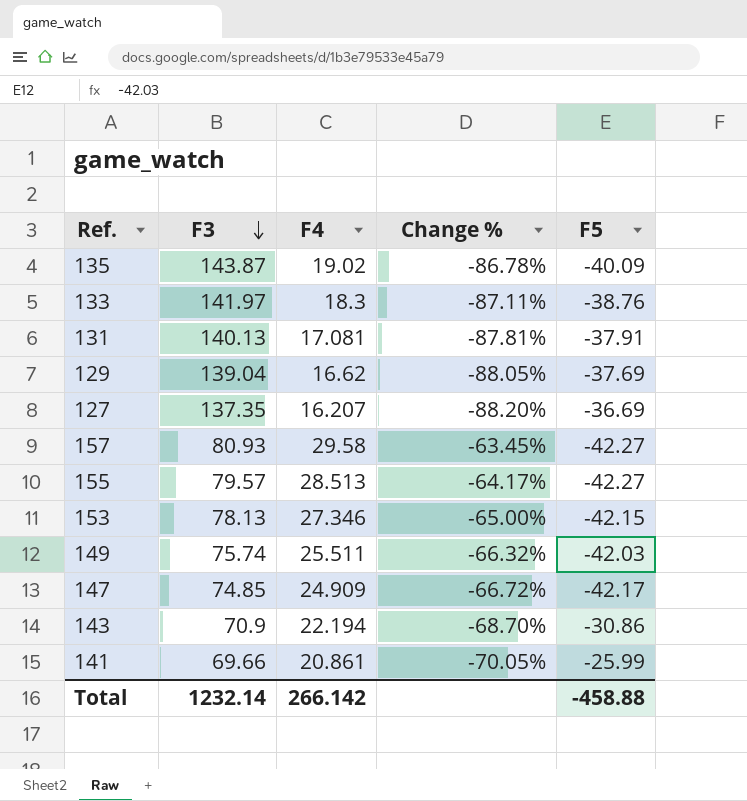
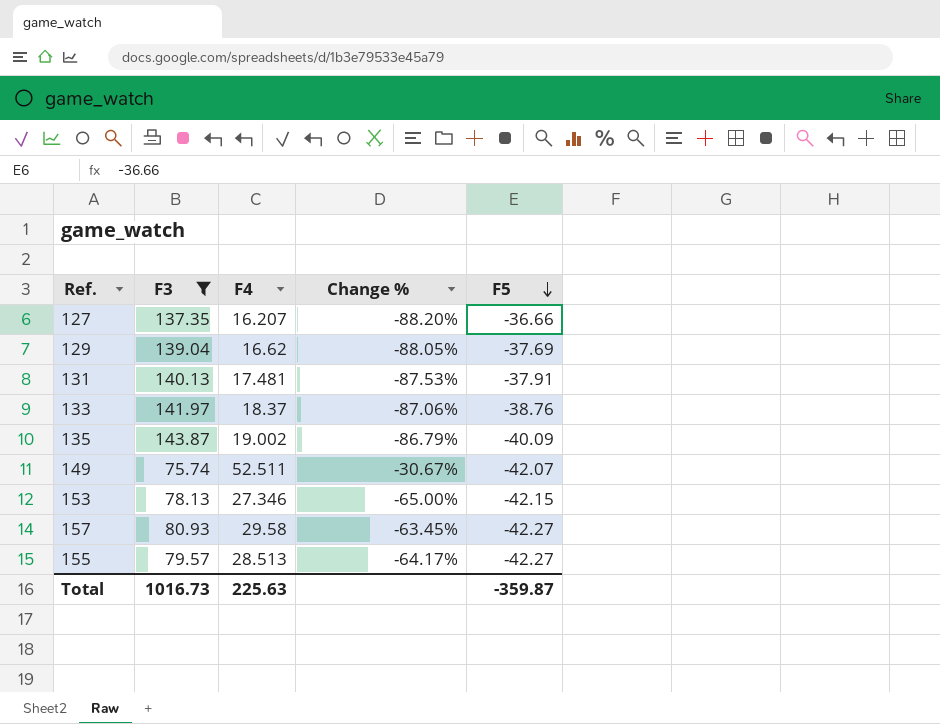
filter: none -> F3 >= 75.74
row order: F3 descending -> F5 descending
127 | F5: -36.69 -> -36.66
131 | F4: 17.081 -> 17.481
131 | Change %: -87.81% -> -87.53%
133 | F4: 18.3 -> 18.37
133 | Change %: -87.11% -> -87.06%
135 | F4: 19.02 -> 19.002
135 | Change %: -86.78% -> -86.79%
149 | F4: 25.511 -> 52.511
149 | Change %: -66.32% -> -30.67%
149 | F5: -42.03 -> -42.07
Total | F3: 1232.14 -> 1016.73
Total | F4: 266.142 -> 225.63
Total | F5: -458.88 -> -359.87

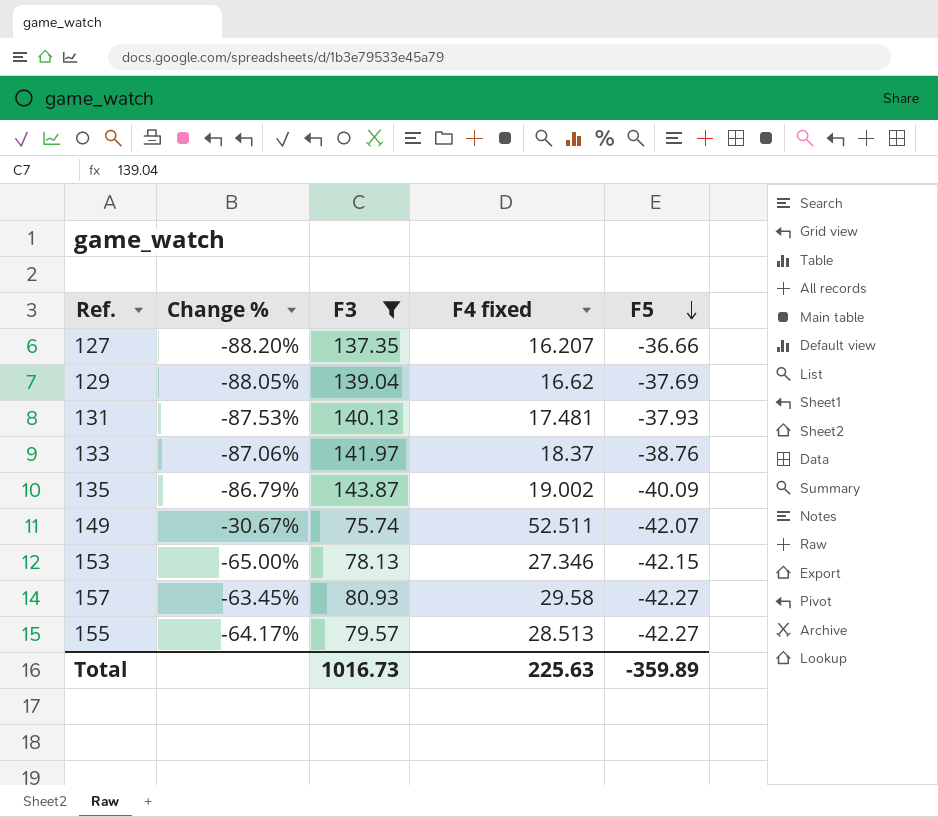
column Change % | position: 4 -> 2
column name: F4 -> F4 fixed
131 | F5: -37.91 -> -37.93
Total | F5: -359.87 -> -359.89

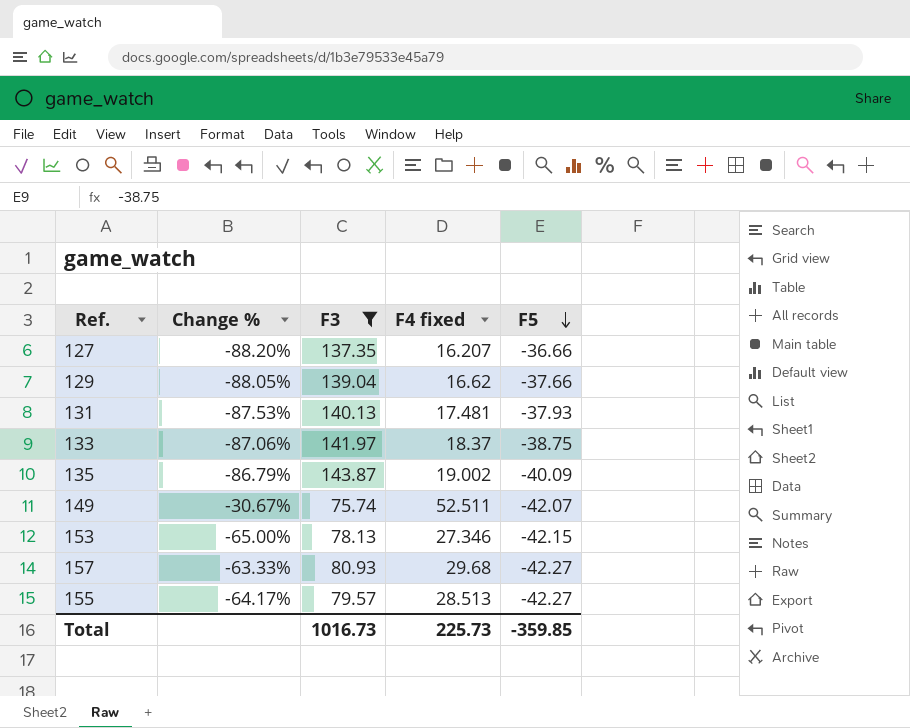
129 | F5: -37.69 -> -37.66
133 | F5: -38.76 -> -38.75
157 | Change %: -63.45% -> -63.33%
157 | F4 fixed: 29.58 -> 29.68
Total | F4 fixed: 225.63 -> 225.73
Total | F5: -359.89 -> -359.85

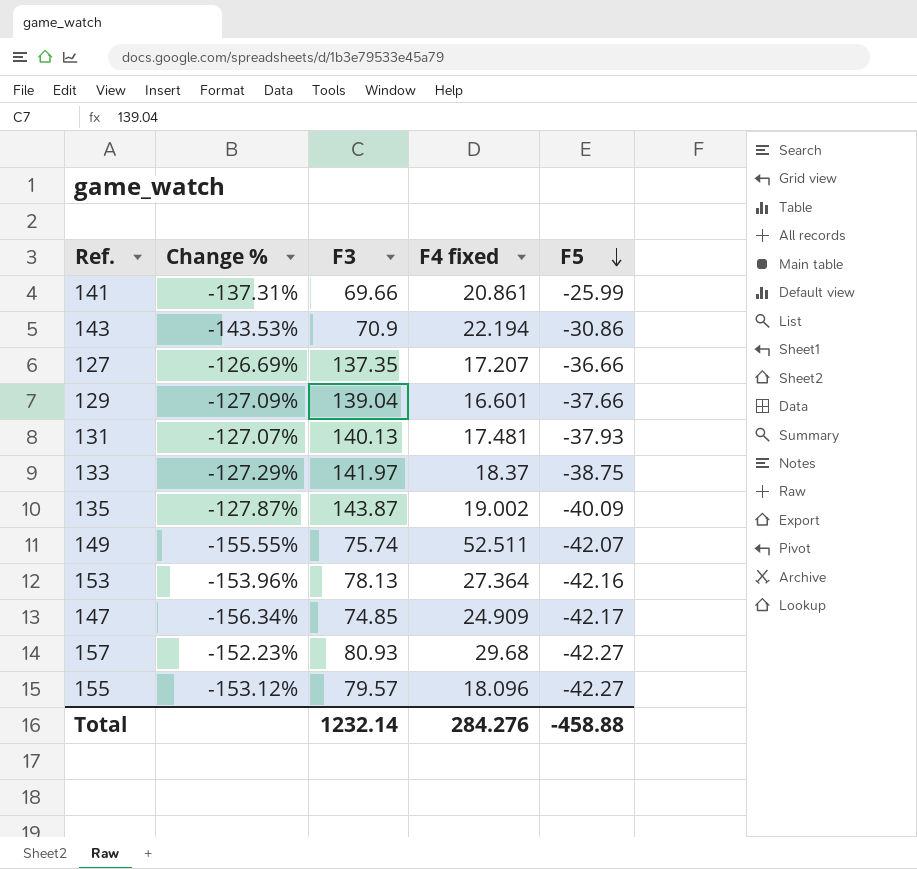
filter: F3 >= 75.74 -> none
column Change % | formula: ([F4 fixed] - [F3]) / [F3] -> ([F5] - [F3]) / [F3]
127 | F4 fixed: 16.207 -> 17.207
129 | F4 fixed: 16.62 -> 16.601
153 | F4 fixed: 27.346 -> 27.364
153 | F5: -42.15 -> -42.16
155 | F4 fixed: 28.513 -> 18.096
Total | F3: 1016.73 -> 1232.14
Total | F4 fixed: 225.73 -> 284.276
Total | F5: -359.85 -> -458.88

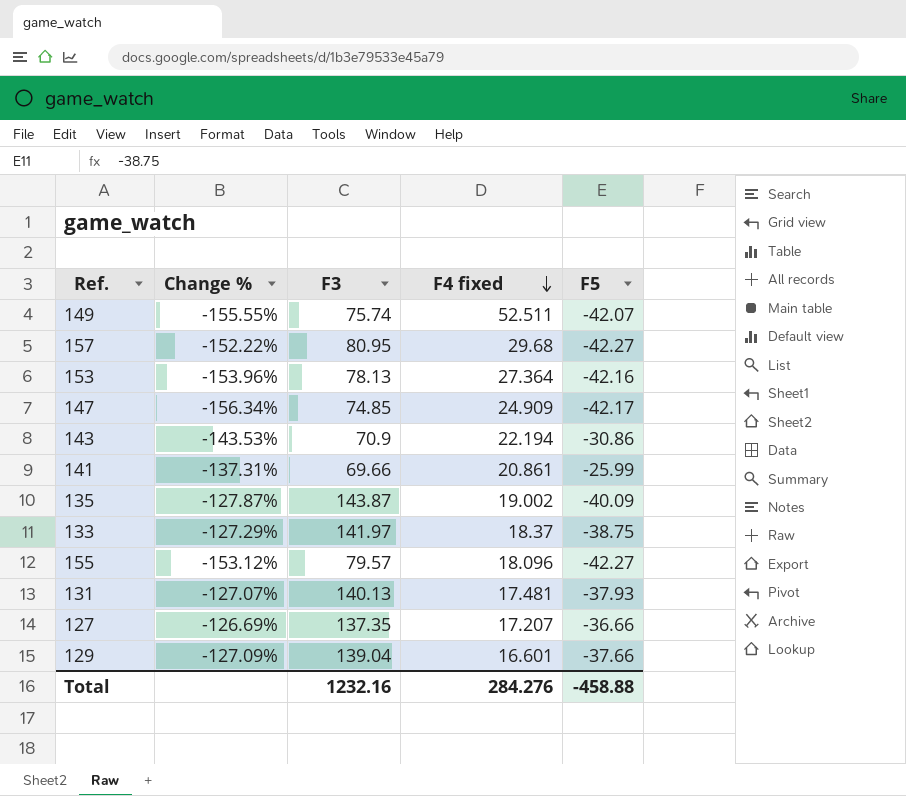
row order: F5 descending -> F4 fixed descending
157 | Change %: -152.23% -> -152.22%
157 | F3: 80.93 -> 80.95
Total | F3: 1232.14 -> 1232.16

